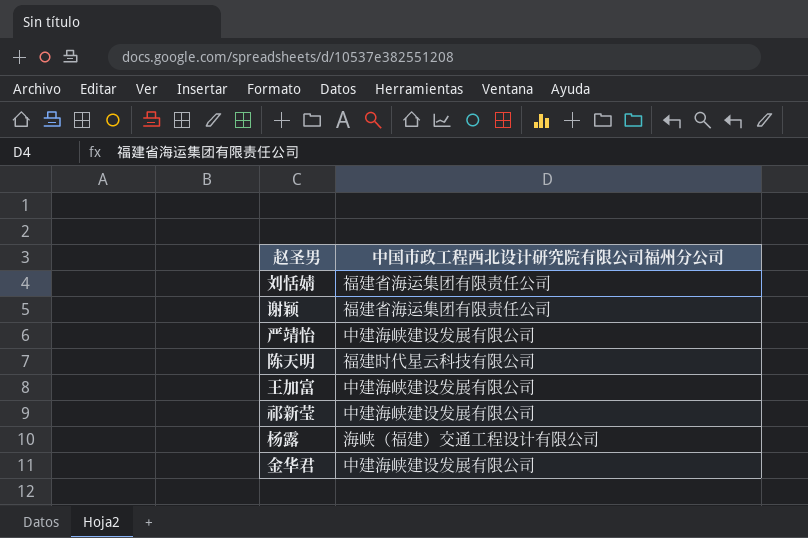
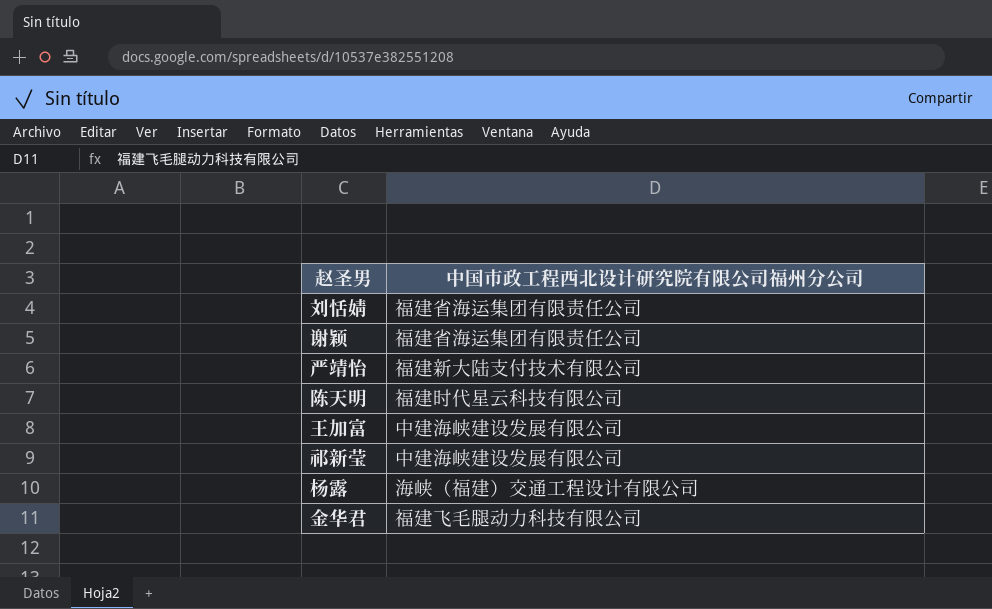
严靖怡 | 中国市政工程西北设计研究院有限公司福州分公司: 中建海峡建设发展有限公司 -> 福建新大陆支付技术有限公司
金华君 | 中国市政工程西北设计研究院有限公司福州分公司: 中建海峡建设发展有限公司 -> 福建飞毛腿动力科技有限公司

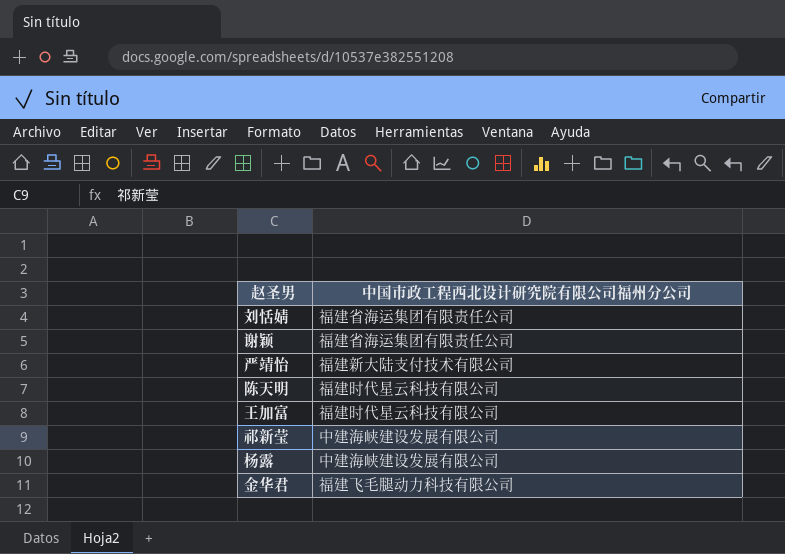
王加富 | 中国市政工程西北设计研究院有限公司福州分公司: 中建海峡建设发展有限公司 -> 福建时代星云科技有限公司
杨露 | 中国市政工程西北设计研究院有限公司福州分公司: 海峡（福建）交通工程设计有限公司 -> 中建海峡建设发展有限公司

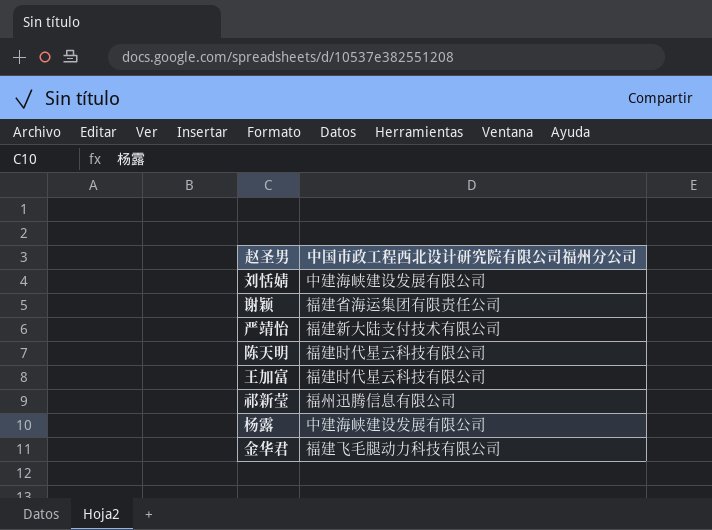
刘恬婧 | 中国市政工程西北设计研究院有限公司福州分公司: 福建省海运集团有限责任公司 -> 中建海峡建设发展有限公司
祁新莹 | 中国市政工程西北设计研究院有限公司福州分公司: 中建海峡建设发展有限公司 -> 福州迅腾信息有限公司

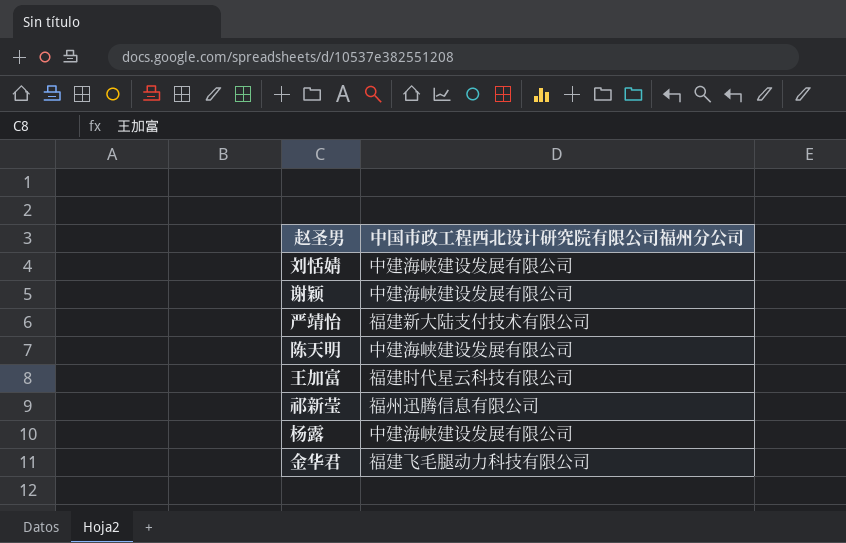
谢颖 | 中国市政工程西北设计研究院有限公司福州分公司: 福建省海运集团有限责任公司 -> 中建海峡建设发展有限公司
陈天明 | 中国市政工程西北设计研究院有限公司福州分公司: 福建时代星云科技有限公司 -> 中建海峡建设发展有限公司

